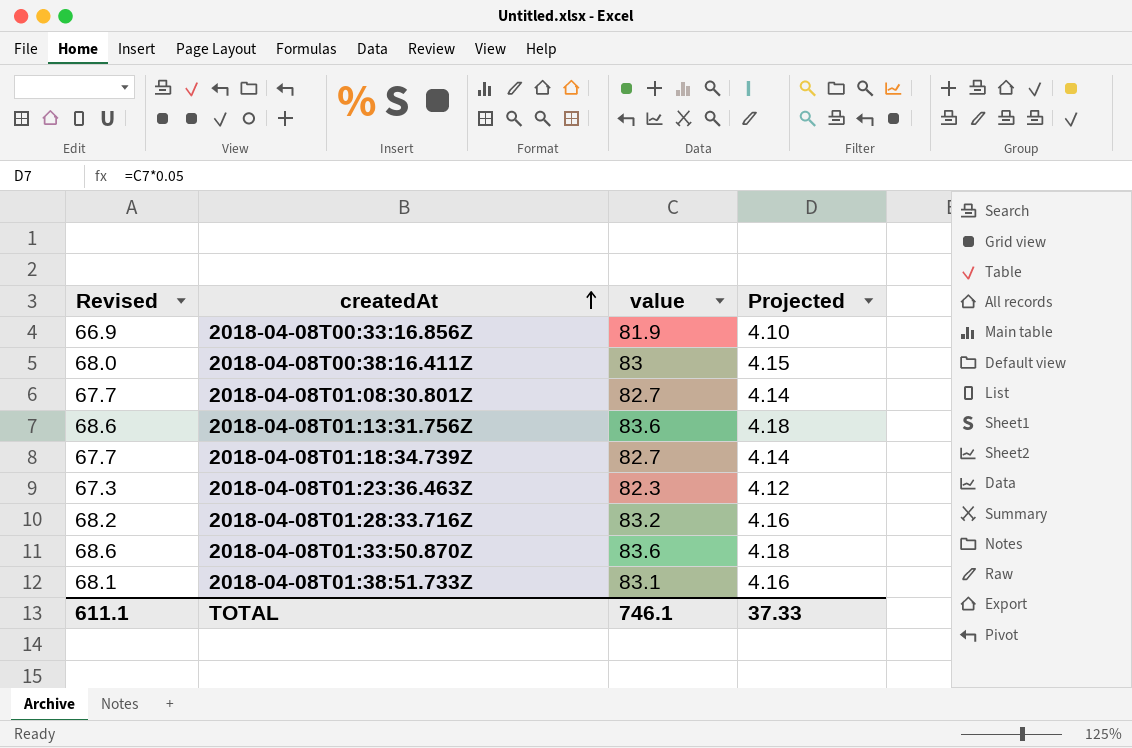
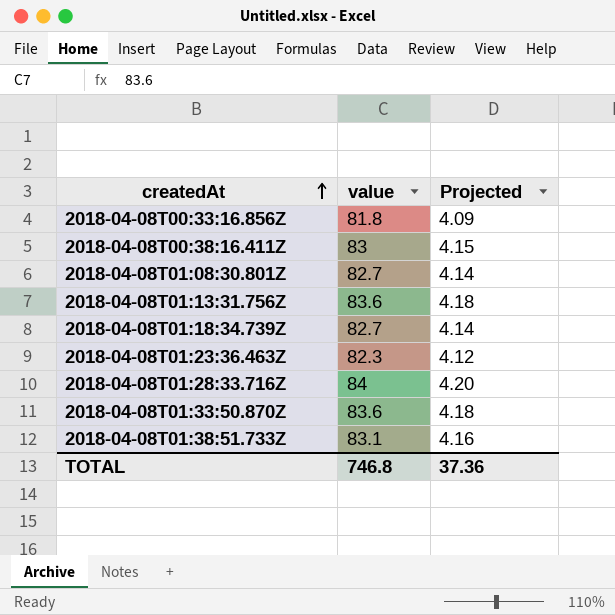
column Revised | formula: [value] - 15 -> none
2018-04-08T00:33:16.856Z | value: 81.9 -> 81.8
2018-04-08T00:33:16.856Z | Projected: 4.10 -> 4.09
2018-04-08T01:28:33.716Z | value: 83.2 -> 84
2018-04-08T01:28:33.716Z | Projected: 4.16 -> 4.20
TOTAL | value: 746.1 -> 746.8
TOTAL | Projected: 37.33 -> 37.36

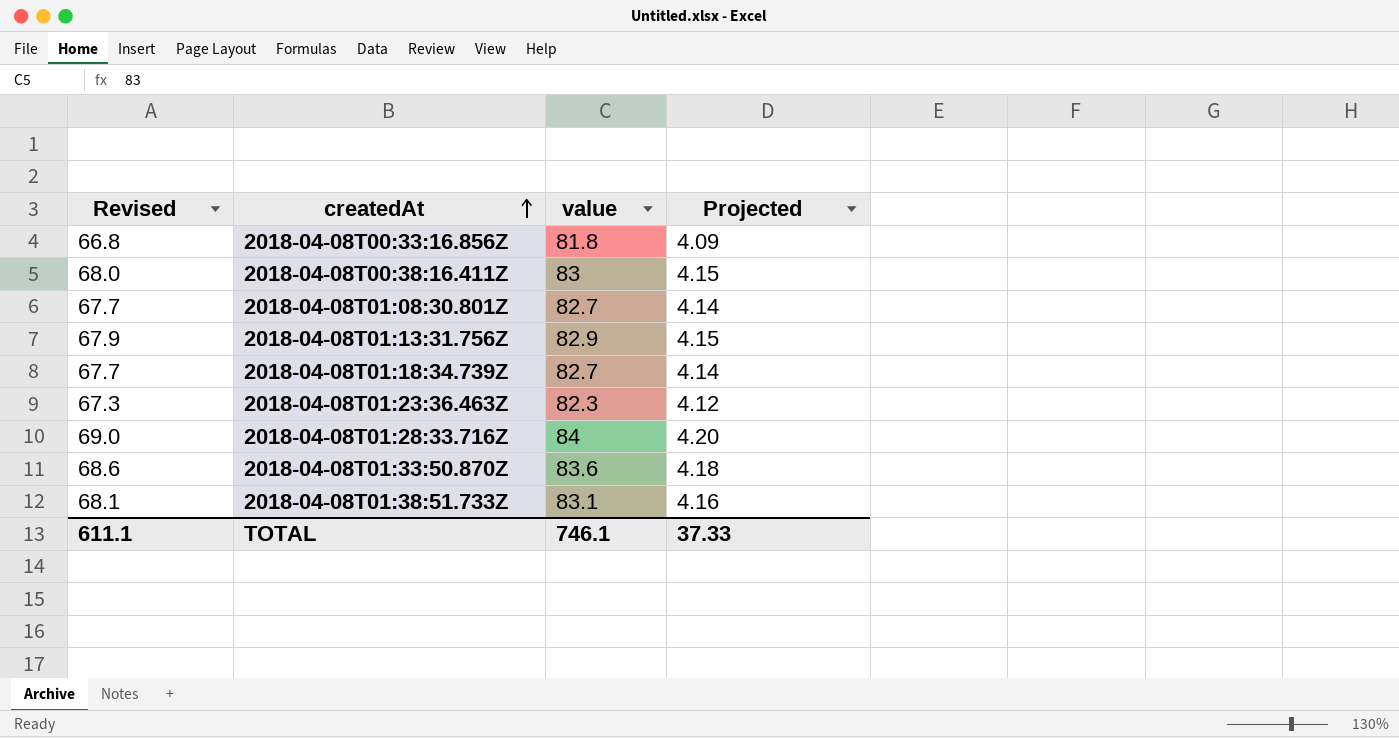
column Revised | formula: none -> [value] - 15
2018-04-08T01:13:31.756Z | value: 83.6 -> 82.9
2018-04-08T01:13:31.756Z | Projected: 4.18 -> 4.15
TOTAL | value: 746.8 -> 746.1
TOTAL | Projected: 37.36 -> 37.33

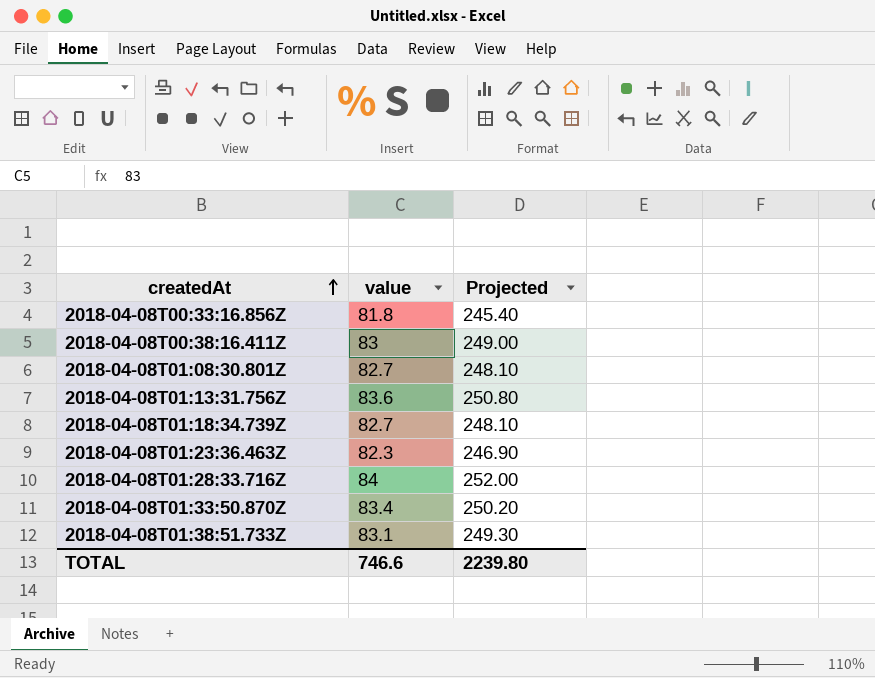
column Revised | formula: [value] - 15 -> none
column Projected | formula: [value] * 0.05 -> [value] * 3
2018-04-08T01:13:31.756Z | value: 82.9 -> 83.6
2018-04-08T01:33:50.870Z | value: 83.6 -> 83.4
TOTAL | value: 746.1 -> 746.6
TOTAL | Projected: 37.33 -> 2239.80

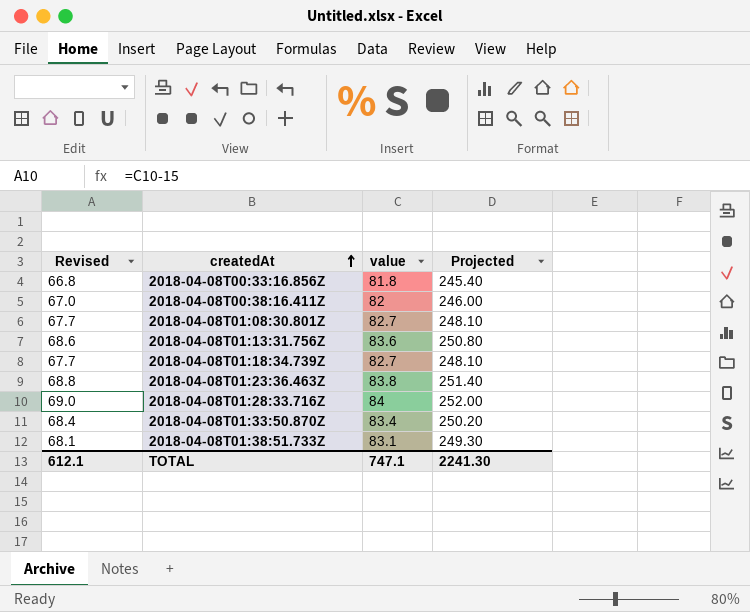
column Revised | formula: none -> [value] - 15
2018-04-08T00:38:16.411Z | value: 83 -> 82
2018-04-08T00:38:16.411Z | Projected: 249.00 -> 246.00
2018-04-08T01:23:36.463Z | value: 82.3 -> 83.8
2018-04-08T01:23:36.463Z | Projected: 246.90 -> 251.40
TOTAL | value: 746.6 -> 747.1
TOTAL | Projected: 2239.80 -> 2241.30

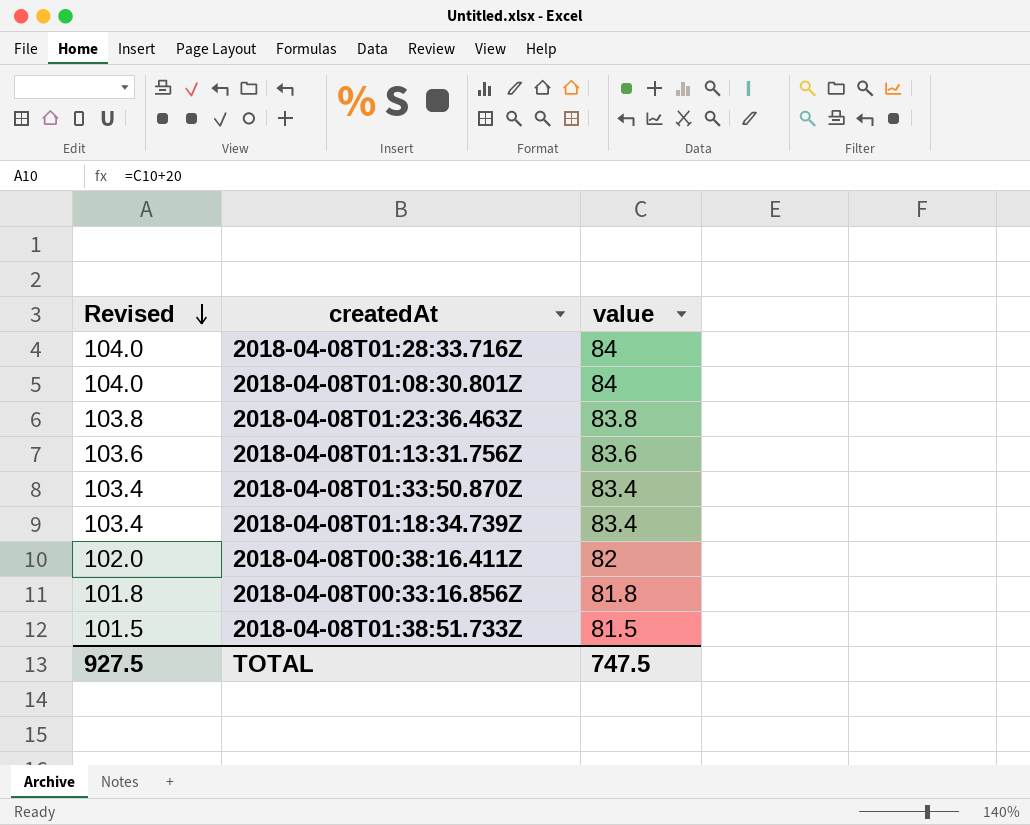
row order: createdAt ascending -> Revised descending
column Projected | formula: [value] * 3 -> none
column Revised | formula: [value] - 15 -> [value] + 20
2018-04-08T01:08:30.801Z | value: 82.7 -> 84
2018-04-08T01:18:34.739Z | value: 82.7 -> 83.4
2018-04-08T01:38:51.733Z | value: 83.1 -> 81.5
TOTAL | Revised: 612.1 -> 927.5
TOTAL | value: 747.1 -> 747.5

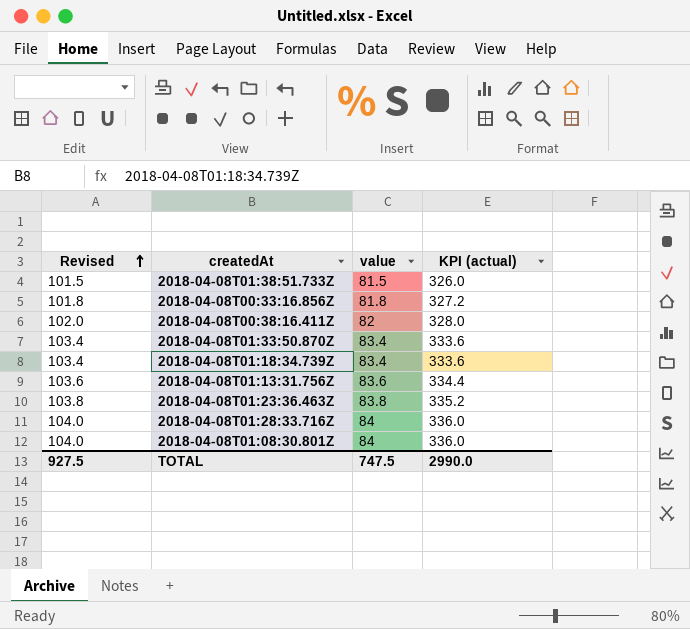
row order: Revised descending -> Revised ascending
column KPI (actual) | formula: none -> [value] * 4

